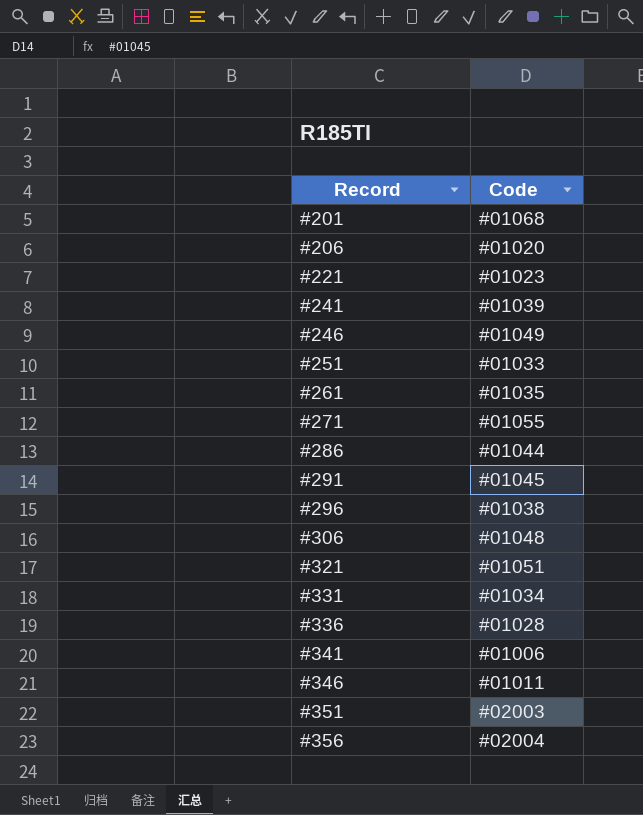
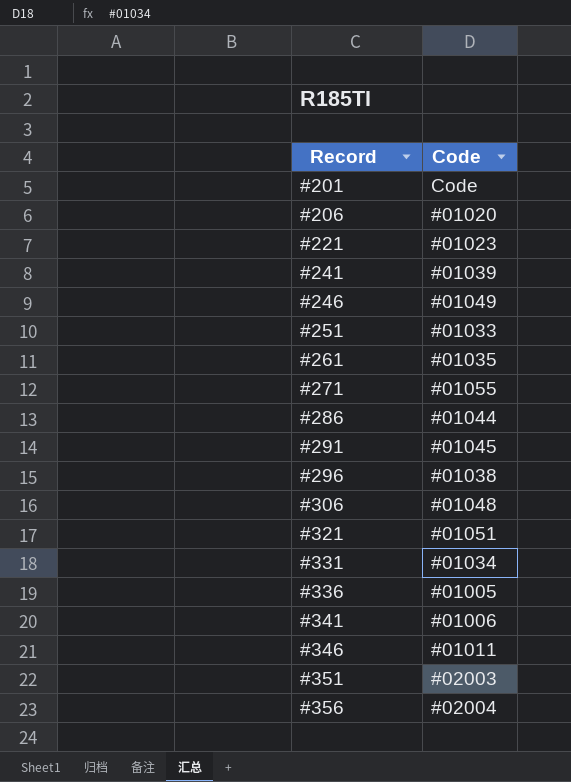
#201 | Code: #01068 -> Code
#336 | Code: #01028 -> #01005

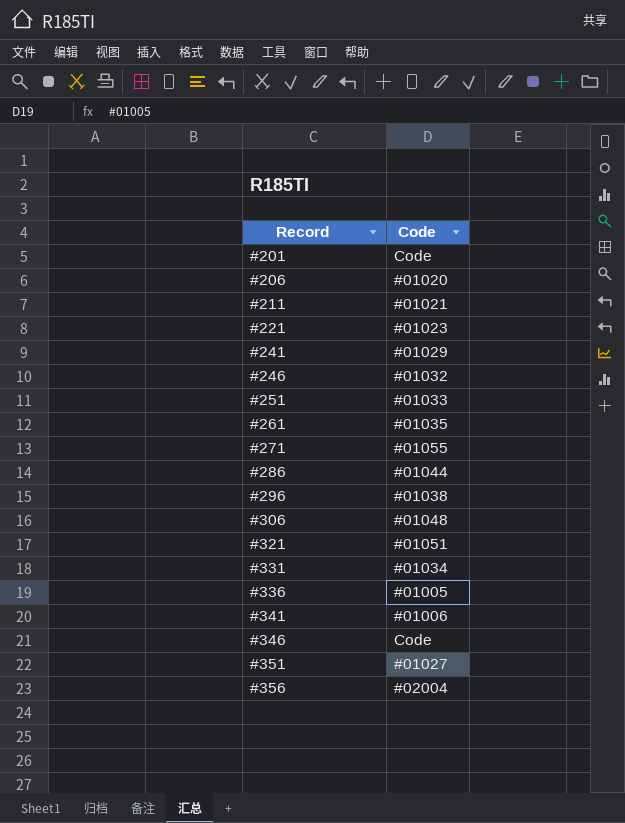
row #291: #01045 -> none
row #211: none -> #01021
#241 | Code: #01039 -> #01029
#246 | Code: #01049 -> #01032
#346 | Code: #01011 -> Code
#351 | Code: #02003 -> #01027

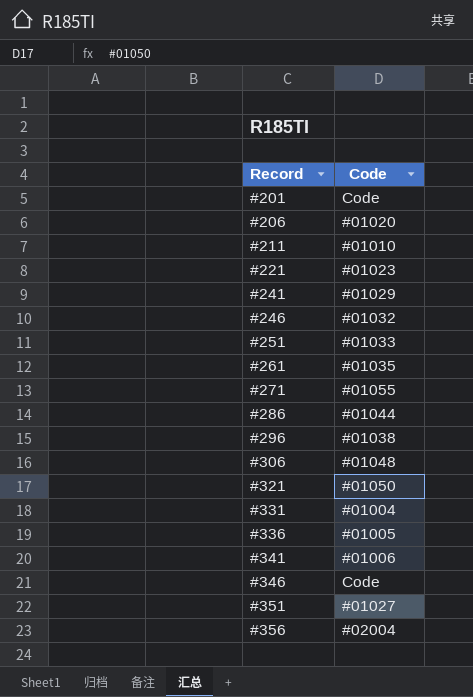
#211 | Code: #01021 -> #01010
#321 | Code: #01051 -> #01050
#331 | Code: #01034 -> #01004

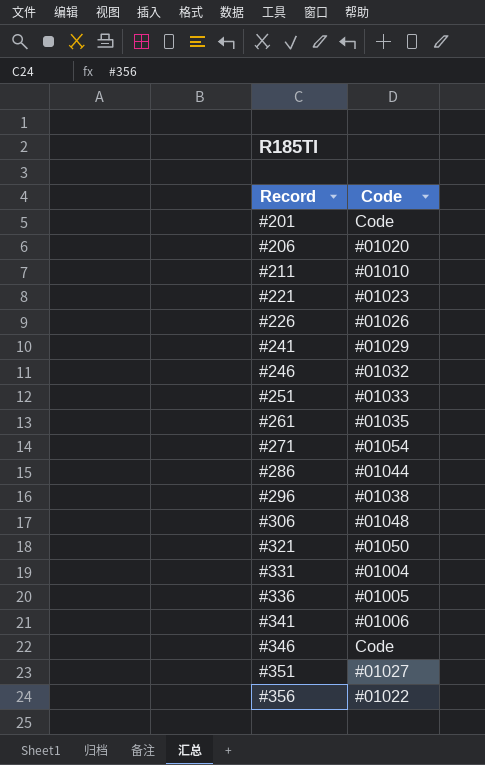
row #226: none -> #01026
#271 | Code: #01055 -> #01054
#356 | Code: #02004 -> #01022

